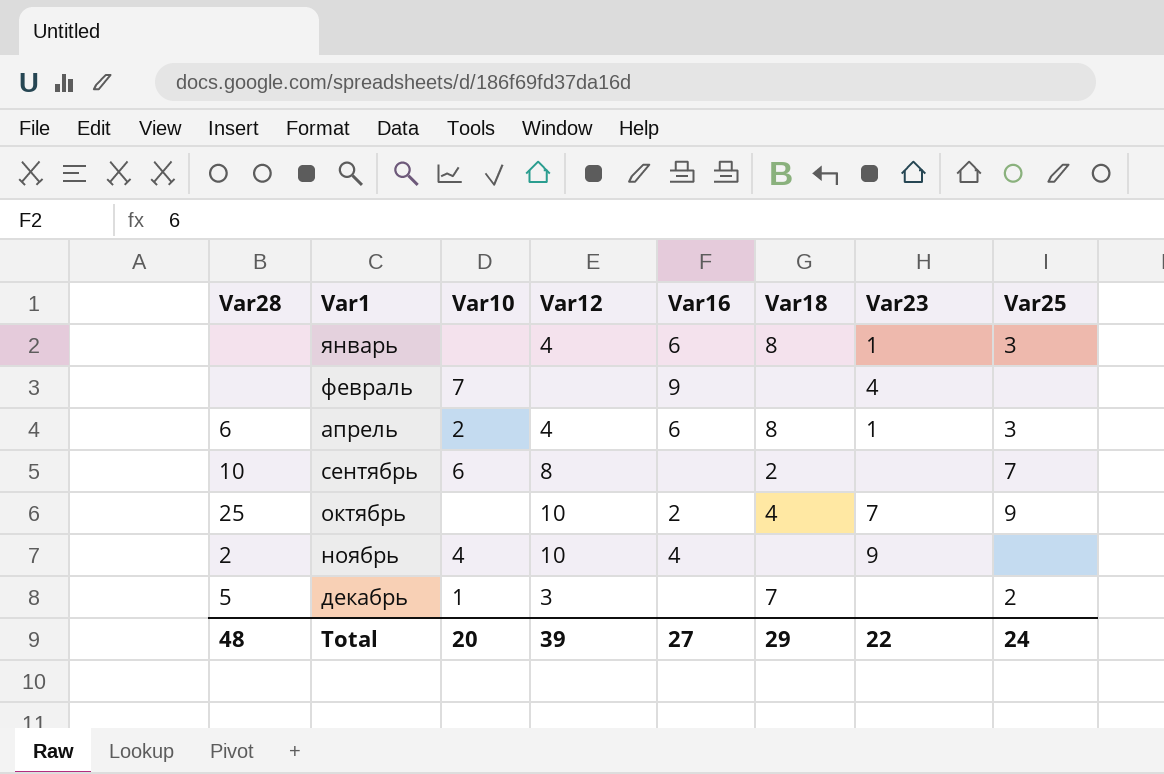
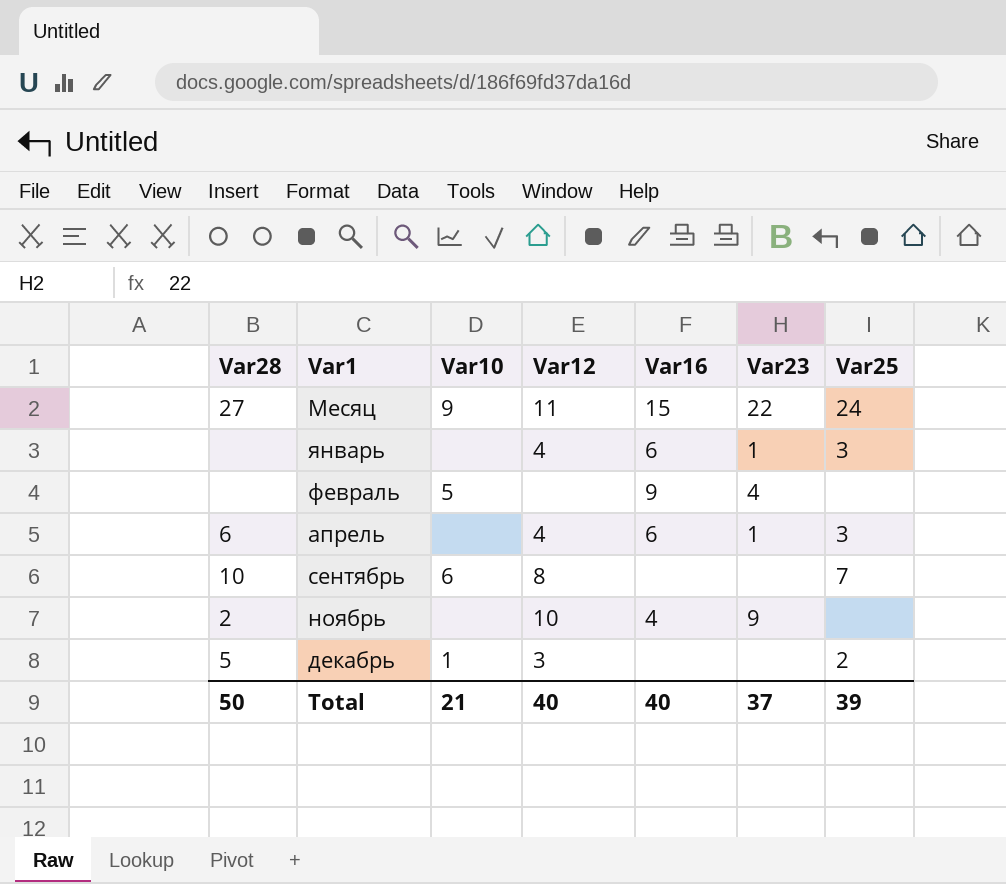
column Var18 | position: 6 -> none
row октябрь: 25 | none | 10 | 2 | 4 | 7 | 9 -> none
row Месяц: none -> 27 | 9 | 11 | 15 | 22 | 24
февраль | Var10: 7 -> 5
апрель | Var10: 2 -> none
ноябрь | Var10: 4 -> none
Total | Var28: 48 -> 50
Total | Var10: 20 -> 21
Total | Var12: 39 -> 40
Total | Var16: 27 -> 40
Total | Var23: 22 -> 37
Total | Var25: 24 -> 39

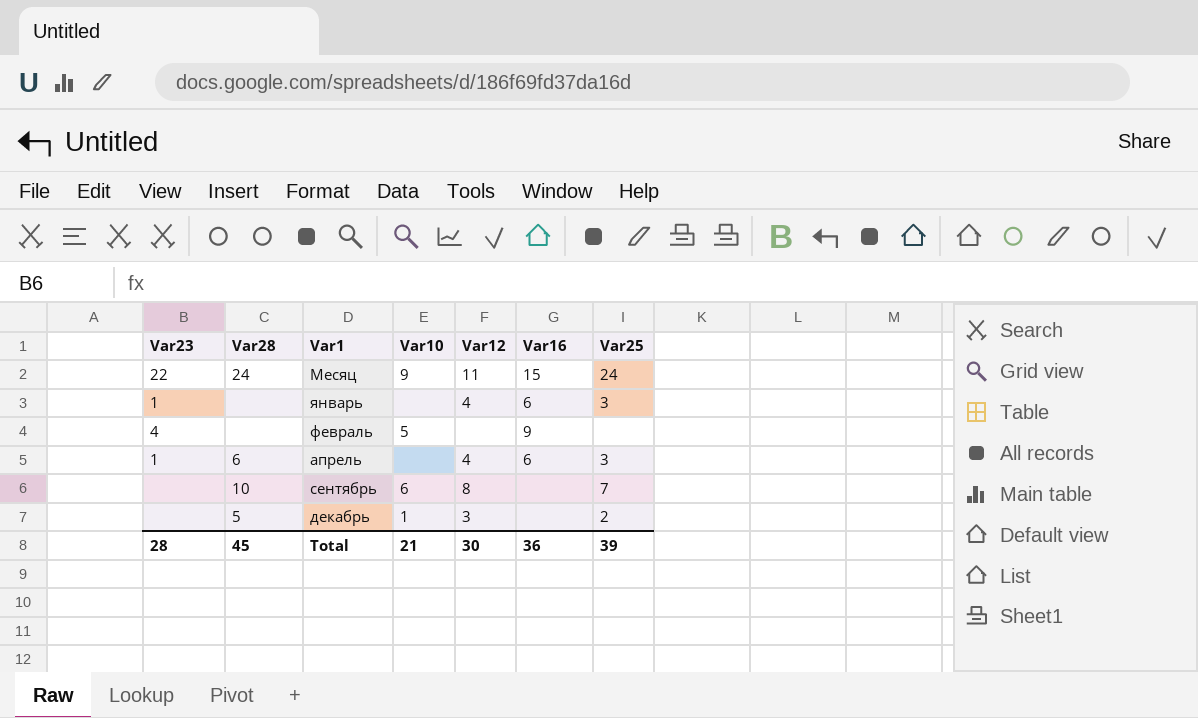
column Var23 | position: 6 -> 1
row ноябрь: 2 | none | 10 | 4 | 9 | none -> none
Месяц | Var28: 27 -> 24
Total | Var23: 37 -> 28
Total | Var28: 50 -> 45
Total | Var12: 40 -> 30
Total | Var16: 40 -> 36

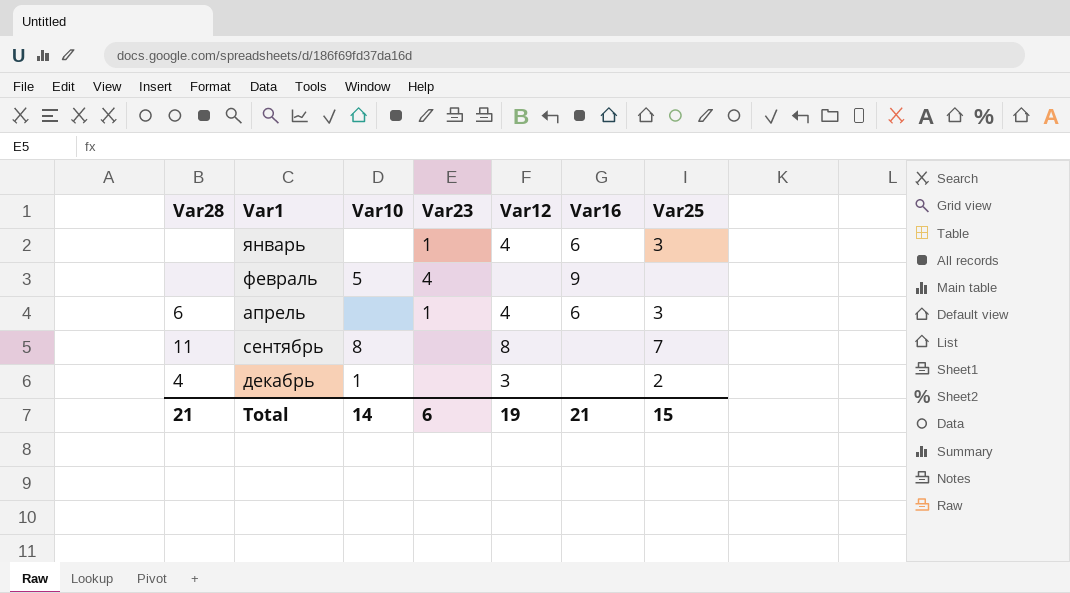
column Var23 | position: 1 -> 4
row Месяц: 22 | 24 | 9 | 11 | 15 | 24 -> none
сентябрь | Var28: 10 -> 11
сентябрь | Var10: 6 -> 8
декабрь | Var28: 5 -> 4
Total | Var28: 45 -> 21
Total | Var10: 21 -> 14
Total | Var23: 28 -> 6
Total | Var12: 30 -> 19
Total | Var16: 36 -> 21
Total | Var25: 39 -> 15

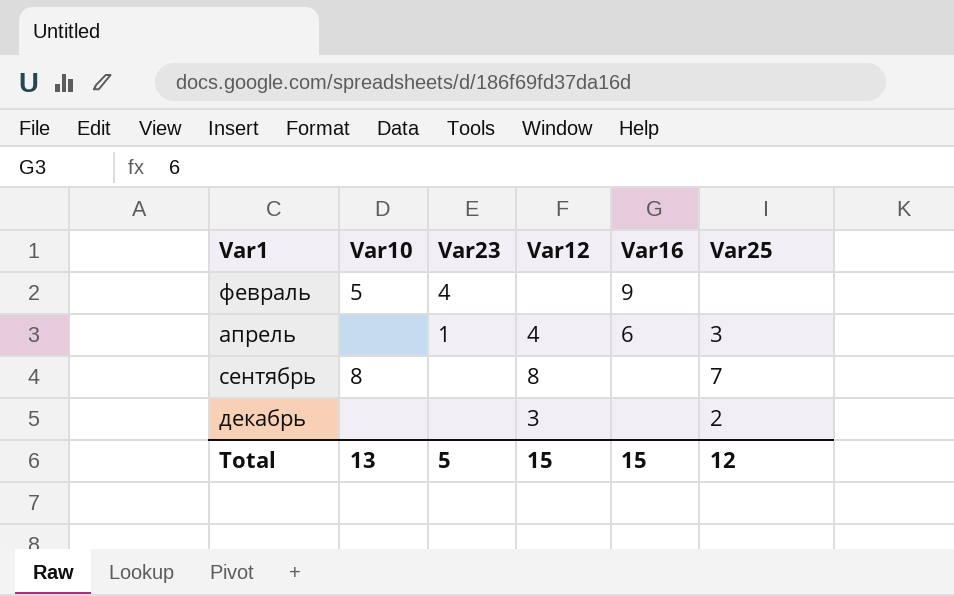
column Var28 | position: 1 -> none
row январь: none | none | 1 | 4 | 6 | 3 -> none
декабрь | Var10: 1 -> none
Total | Var10: 14 -> 13
Total | Var23: 6 -> 5
Total | Var12: 19 -> 15
Total | Var16: 21 -> 15
Total | Var25: 15 -> 12

